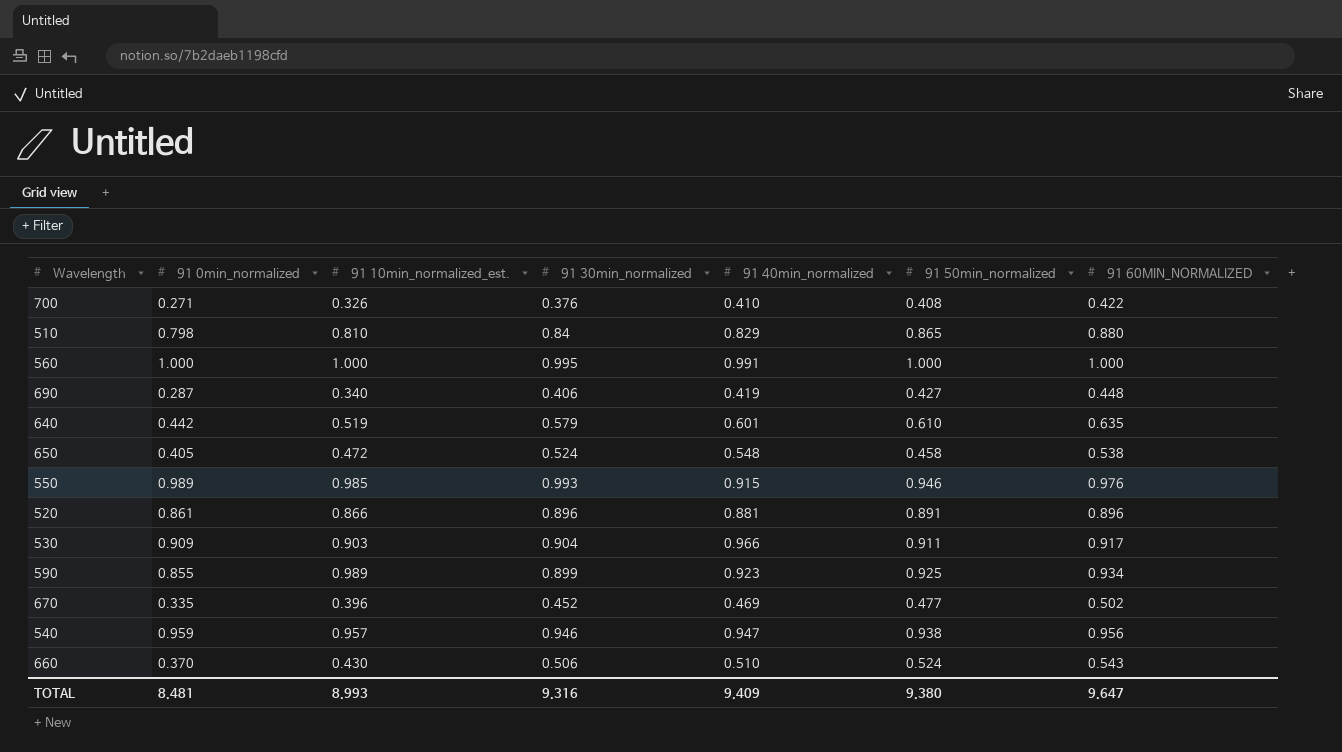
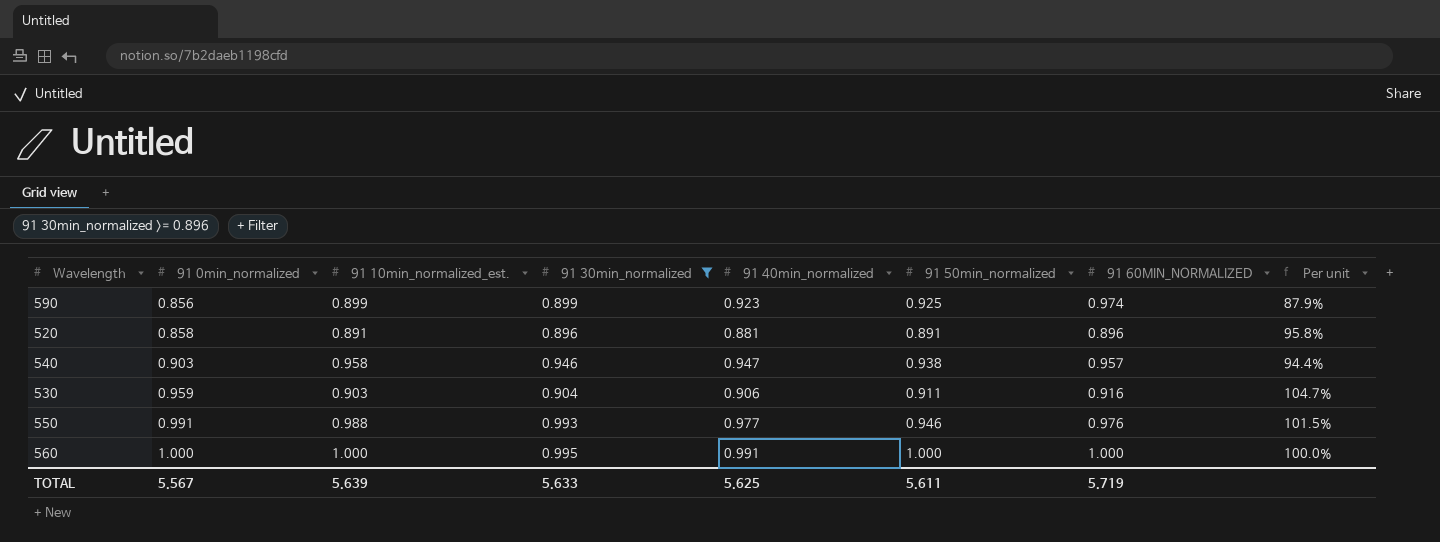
filter: none -> 91 30min_normalized >= 0.896
row order: none -> 91 0min_normalized ascending
column Per unit | formula: none -> [91 0min_normalized] / [91 60MIN_NORMALIZED]
590 | 91 0min_normalized: 0.855 -> 0.856
590 | 91 10min_normalized_est.: 0.989 -> 0.899
590 | 91 60MIN_NORMALIZED: 0.934 -> 0.974
520 | 91 0min_normalized: 0.861 -> 0.858
520 | 91 10min_normalized_est.: 0.866 -> 0.891
540 | 91 0min_normalized: 0.959 -> 0.903
540 | 91 10min_normalized_est.: 0.957 -> 0.958
540 | 91 60MIN_NORMALIZED: 0.956 -> 0.957
530 | 91 0min_normalized: 0.909 -> 0.959
530 | 91 40min_normalized: 0.966 -> 0.906
530 | 91 60MIN_NORMALIZED: 0.917 -> 0.916
550 | 91 0min_normalized: 0.989 -> 0.991
550 | 91 10min_normalized_est.: 0.985 -> 0.988
550 | 91 40min_normalized: 0.915 -> 0.977
TOTAL | 91 0min_normalized: 8.481 -> 5.567
TOTAL | 91 10min_normalized_est.: 8.993 -> 5.639
TOTAL | 91 30min_normalized: 9.316 -> 5.633
TOTAL | 91 40min_normalized: 9.409 -> 5.625
TOTAL | 91 50min_normalized: 9.380 -> 5.611
TOTAL | 91 60MIN_NORMALIZED: 9.647 -> 5.719

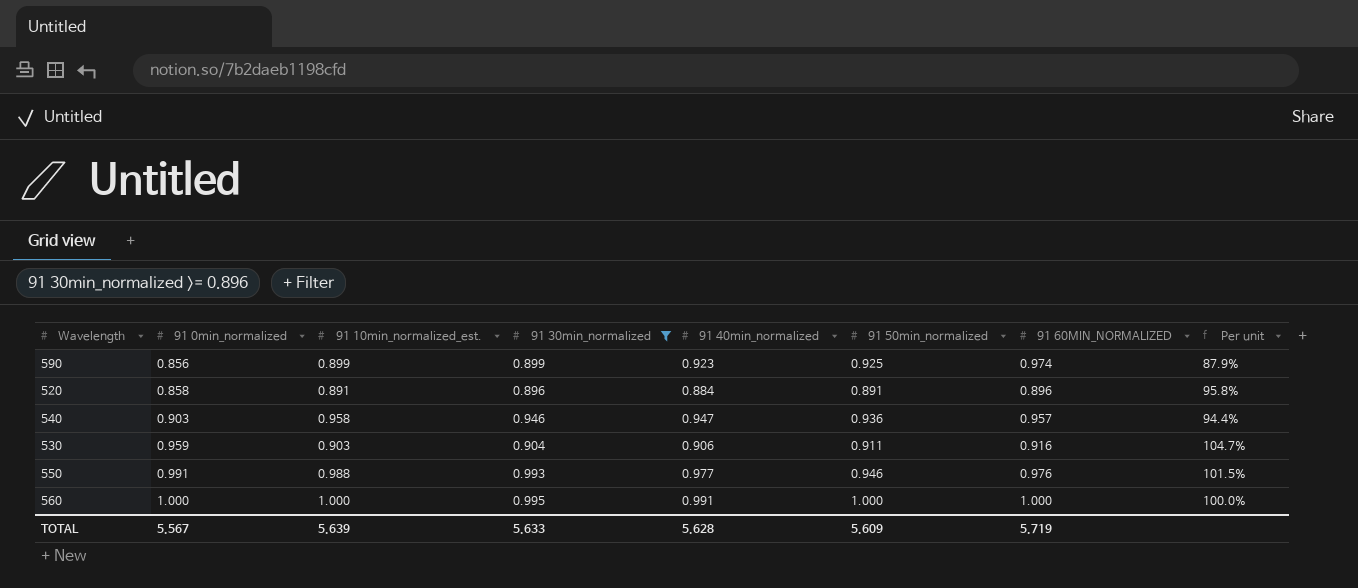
520 | 91 40min_normalized: 0.881 -> 0.884
540 | 91 50min_normalized: 0.938 -> 0.936
TOTAL | 91 40min_normalized: 5.625 -> 5.628
TOTAL | 91 50min_normalized: 5.611 -> 5.609

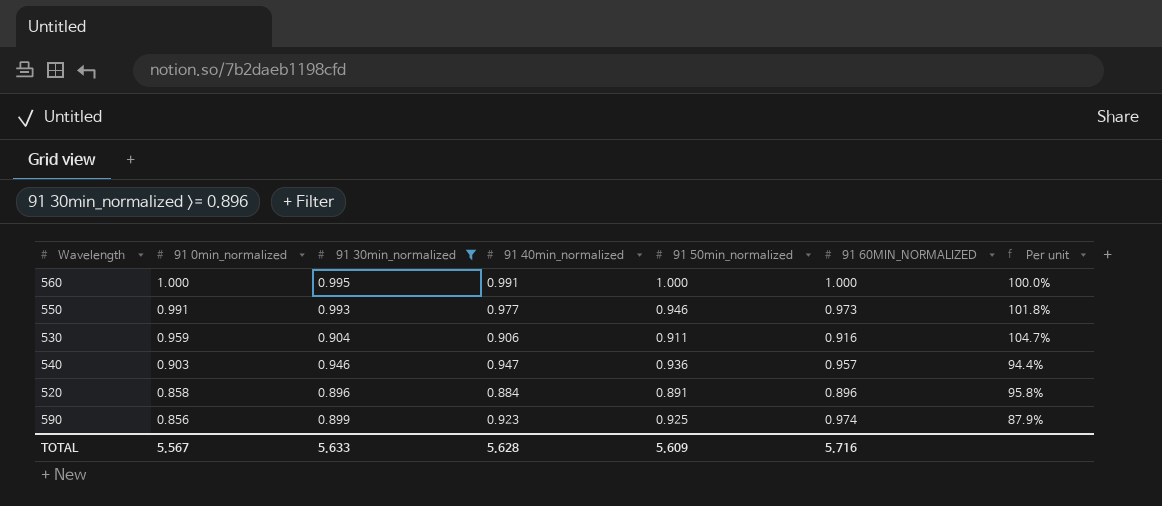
row order: 91 0min_normalized ascending -> 91 0min_normalized descending
column 91 10min_normalized_est. | position: 3 -> none
550 | 91 60MIN_NORMALIZED: 0.976 -> 0.973
550 | Per unit: 101.5% -> 101.8%
TOTAL | 91 60MIN_NORMALIZED: 5.719 -> 5.716

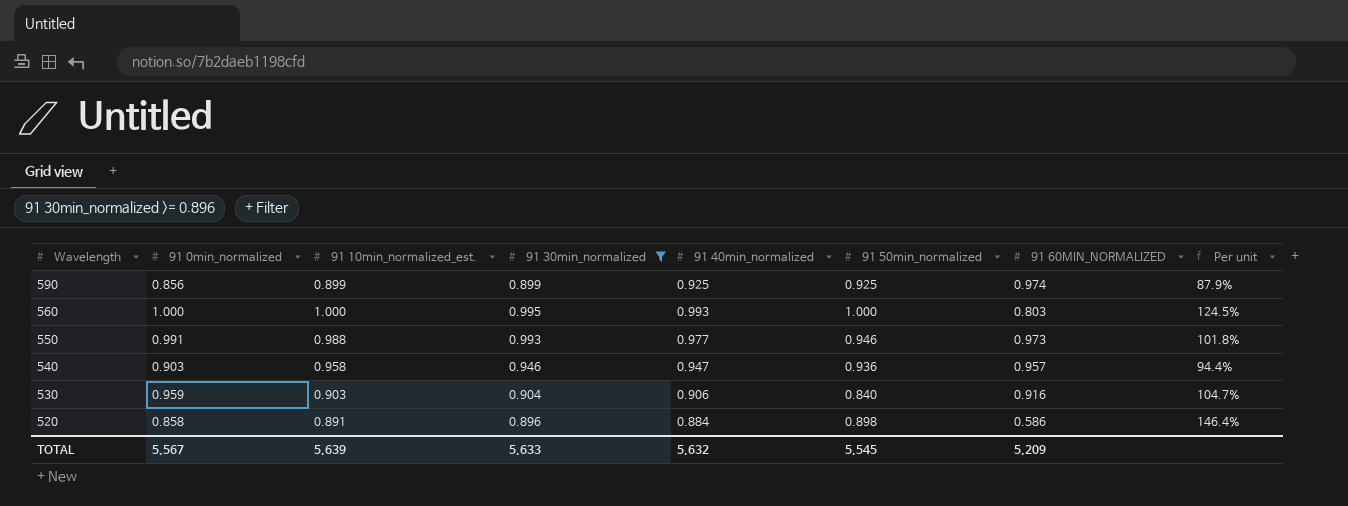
row order: 91 0min_normalized descending -> Wavelength descending
column 91 10min_normalized_est. | position: none -> 3
590 | 91 40min_normalized: 0.923 -> 0.925
560 | 91 40min_normalized: 0.991 -> 0.993
560 | 91 60MIN_NORMALIZED: 1.000 -> 0.803
560 | Per unit: 100.0% -> 124.5%
530 | 91 50min_normalized: 0.911 -> 0.840
520 | 91 50min_normalized: 0.891 -> 0.898
520 | 91 60MIN_NORMALIZED: 0.896 -> 0.586
520 | Per unit: 95.8% -> 146.4%
TOTAL | 91 40min_normalized: 5.628 -> 5.632
TOTAL | 91 50min_normalized: 5.609 -> 5.545
TOTAL | 91 60MIN_NORMALIZED: 5.716 -> 5.209

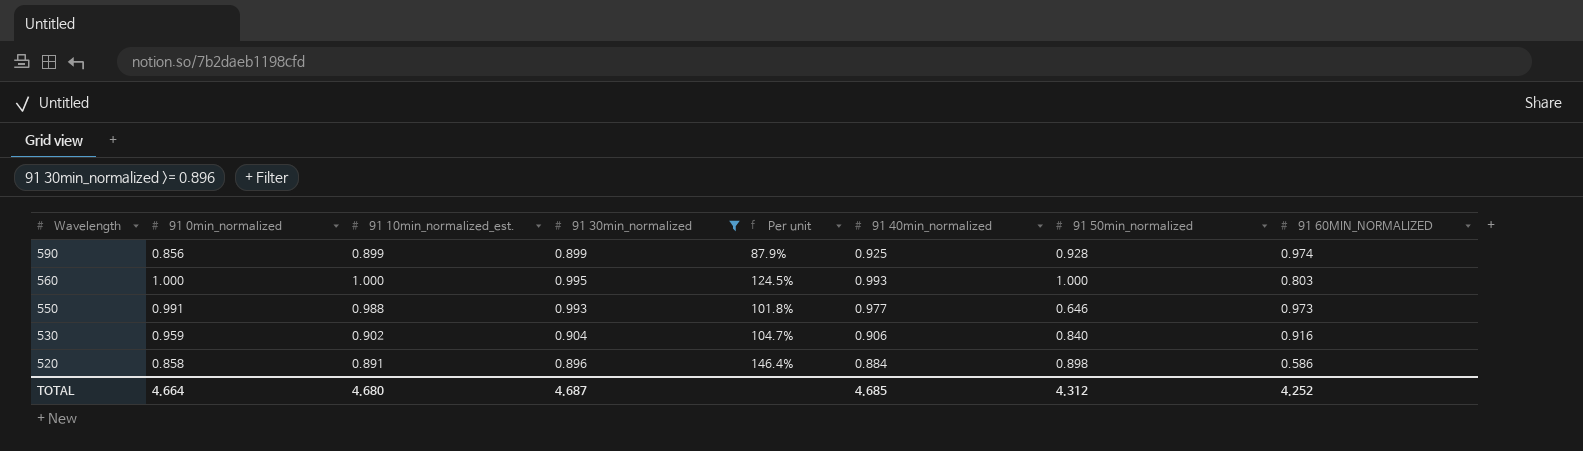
column Per unit | position: 8 -> 5
row 540: 0.903 | 0.958 | 0.946 | 0.947 | 0.936 | 0.957 | 94.4% -> none
590 | 91 50min_normalized: 0.925 -> 0.928
550 | 91 50min_normalized: 0.946 -> 0.646
530 | 91 10min_normalized_est.: 0.903 -> 0.902
TOTAL | 91 0min_normalized: 5.567 -> 4.664
TOTAL | 91 10min_normalized_est.: 5.639 -> 4.680
TOTAL | 91 30min_normalized: 5.633 -> 4.687
TOTAL | 91 40min_normalized: 5.632 -> 4.685
TOTAL | 91 50min_normalized: 5.545 -> 4.312
TOTAL | 91 60MIN_NORMALIZED: 5.209 -> 4.252

